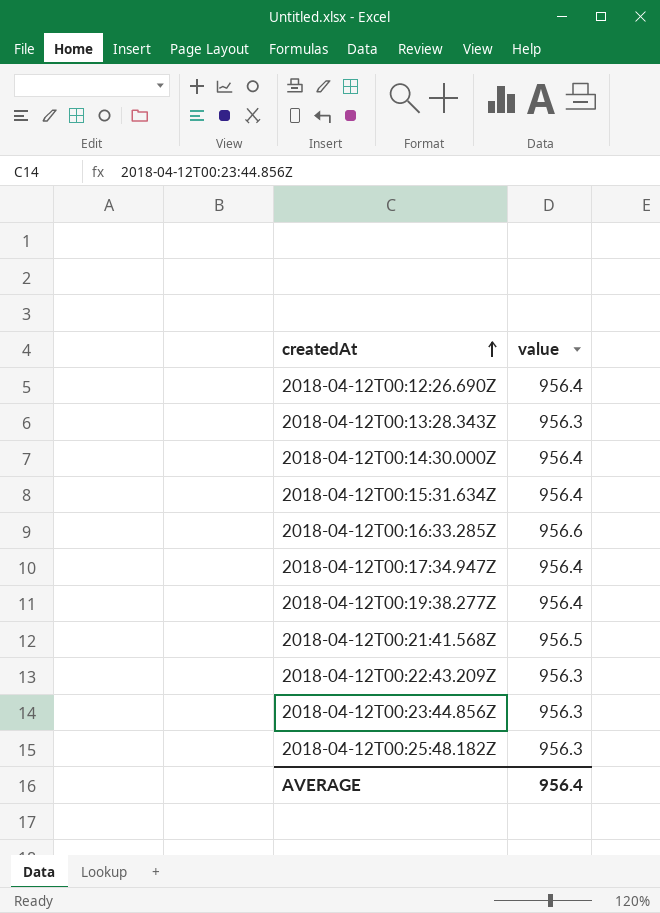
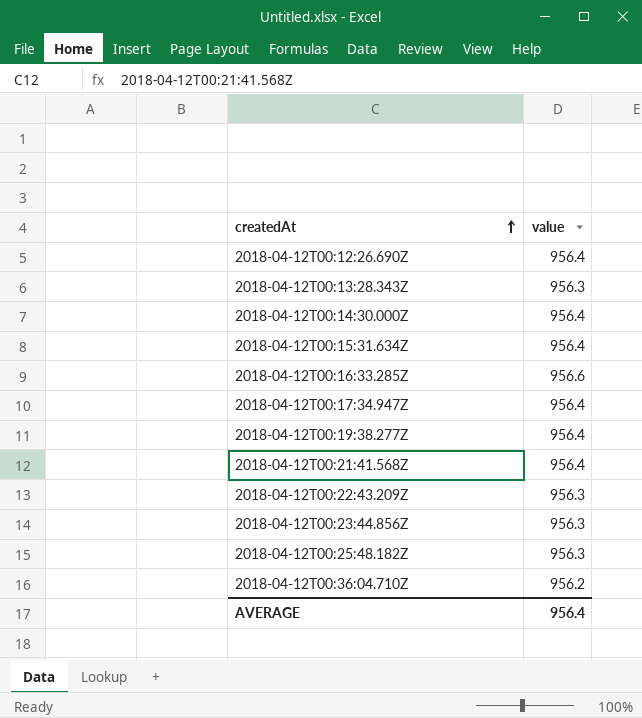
2018-04-12T00:21:41.568Z | value: 956.5 -> 956.4
row 2018-04-12T00:36:04.710Z: none -> 956.2

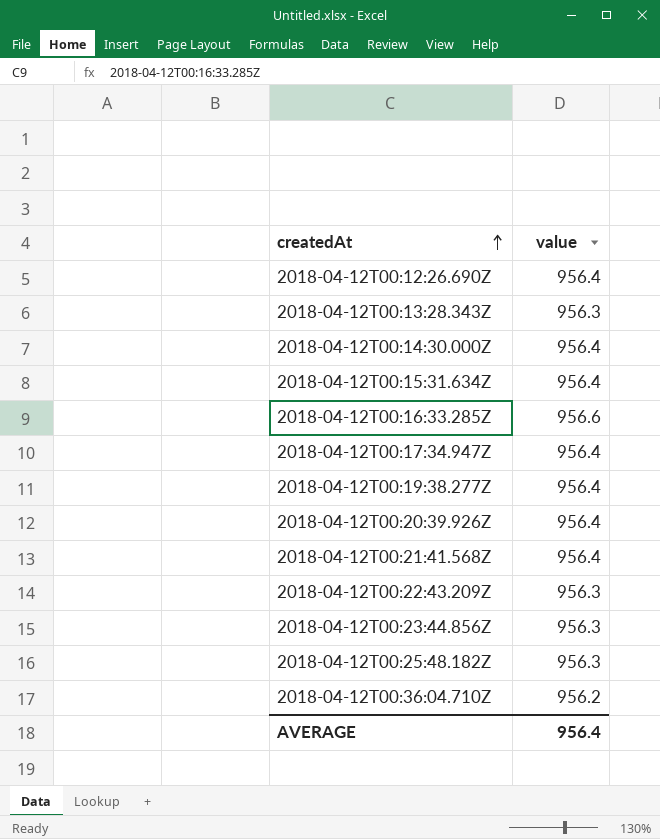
row 2018-04-12T00:20:39.926Z: none -> 956.4

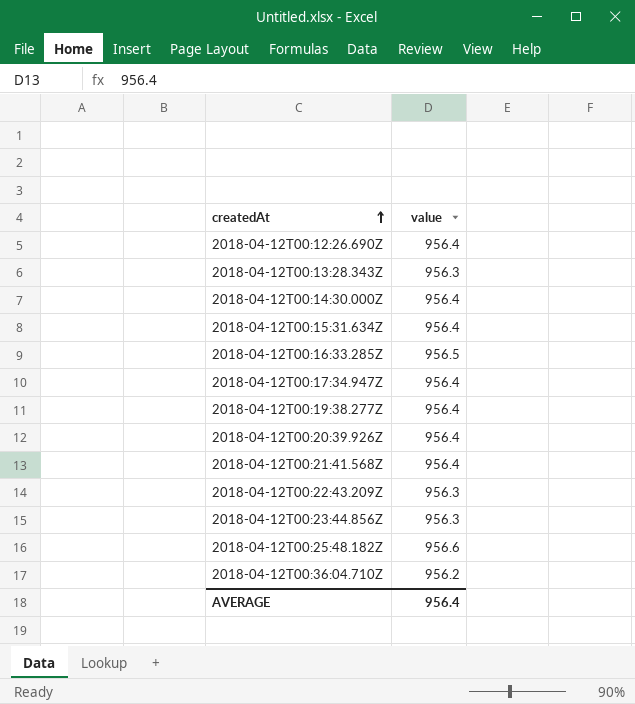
2018-04-12T00:16:33.285Z | value: 956.6 -> 956.5
2018-04-12T00:25:48.182Z | value: 956.3 -> 956.6

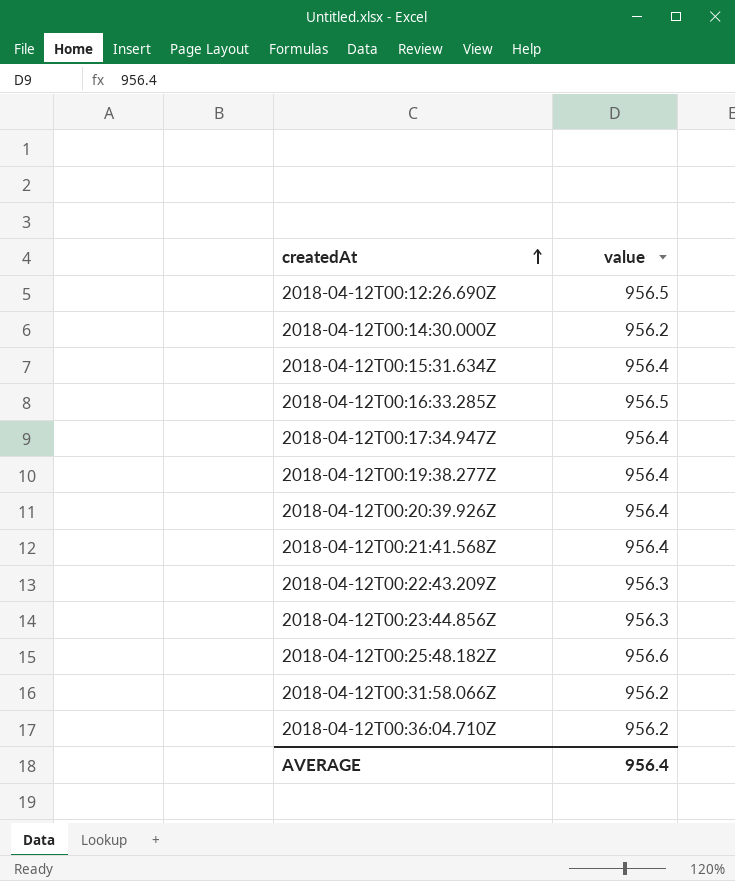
row 2018-04-12T00:13:28.343Z: 956.3 -> none
2018-04-12T00:12:26.690Z | value: 956.4 -> 956.5
2018-04-12T00:14:30.000Z | value: 956.4 -> 956.2
row 2018-04-12T00:31:58.066Z: none -> 956.2

